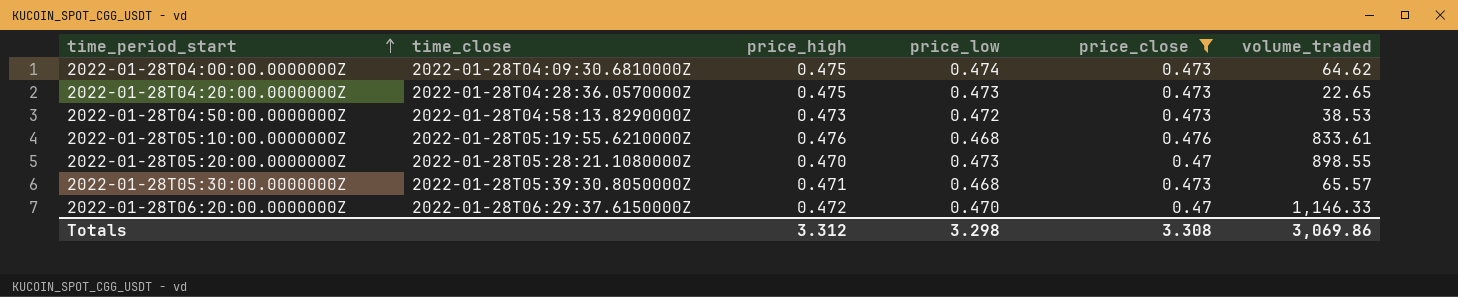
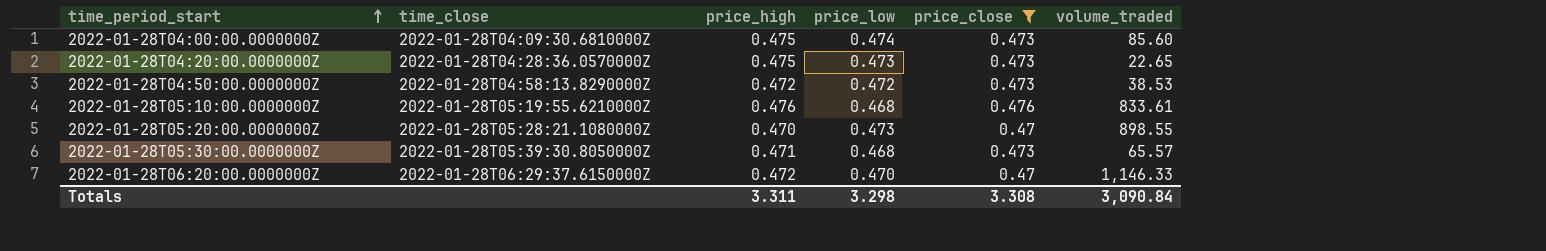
2022-01-28T04:00:00.0000000Z | volume_traded: 64.62 -> 85.60
2022-01-28T04:50:00.0000000Z | price_high: 0.473 -> 0.472
Totals | price_high: 3.312 -> 3.311
Totals | volume_traded: 3,069.86 -> 3,090.84

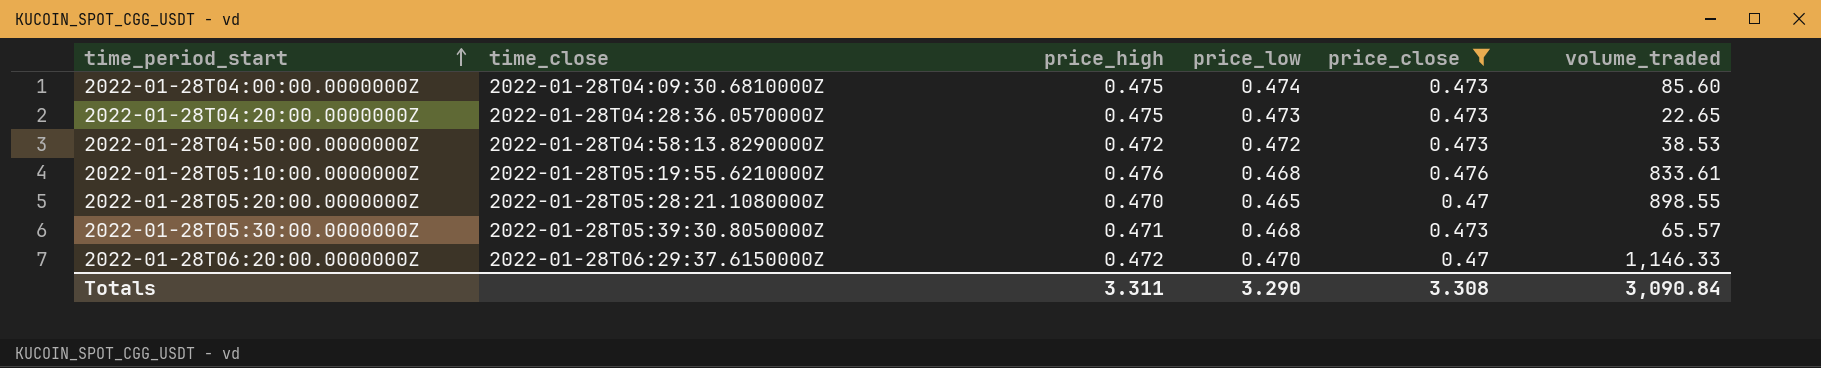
2022-01-28T05:20:00.0000000Z | price_low: 0.473 -> 0.465
Totals | price_low: 3.298 -> 3.290

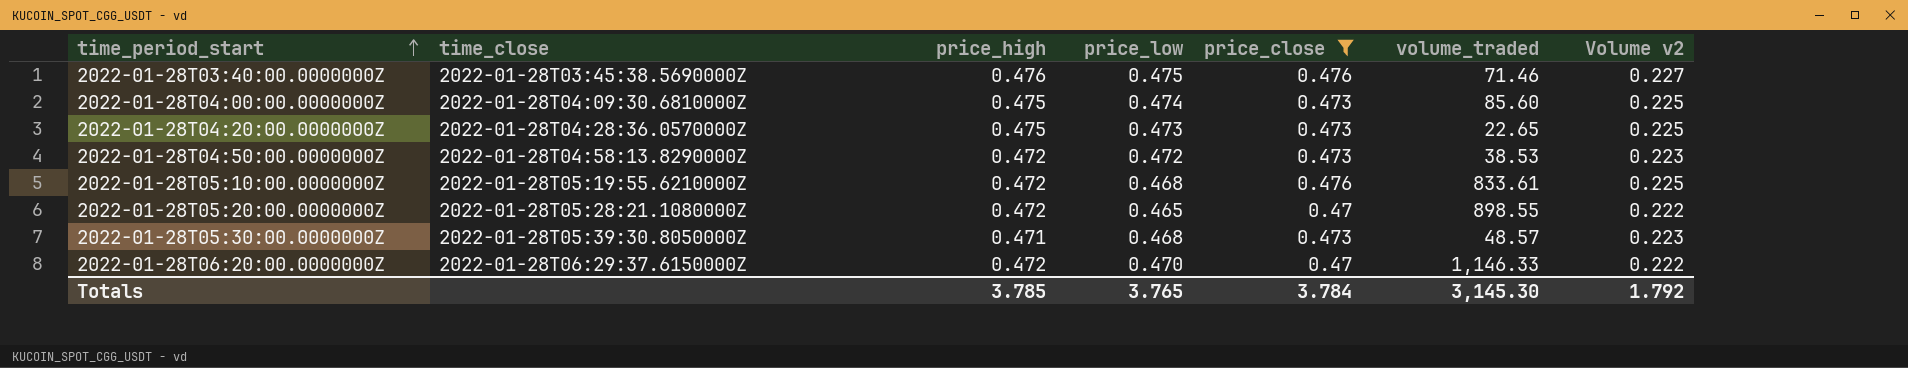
column Volume v2 | formula: none -> [price_high] * [price_close]
row 2022-01-28T03:40:00.0000000Z: none -> 2022-01-28T03:45:38.5690000Z | 0.476 | 0.475 | 0.476 | 71.46 | 0.227
2022-01-28T05:10:00.0000000Z | price_high: 0.476 -> 0.472
2022-01-28T05:20:00.0000000Z | price_high: 0.470 -> 0.472
2022-01-28T05:30:00.0000000Z | volume_traded: 65.57 -> 48.57
Totals | price_high: 3.311 -> 3.785
Totals | price_low: 3.290 -> 3.765
Totals | price_close: 3.308 -> 3.784
Totals | volume_traded: 3,090.84 -> 3,145.30

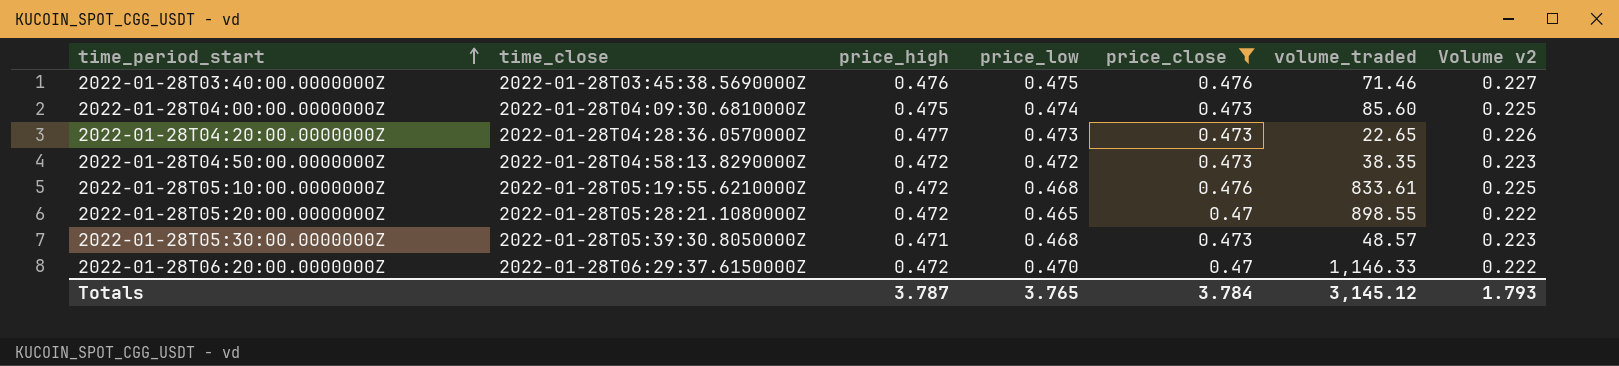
2022-01-28T04:20:00.0000000Z | price_high: 0.475 -> 0.477
2022-01-28T04:20:00.0000000Z | Volume v2: 0.225 -> 0.226
2022-01-28T04:50:00.0000000Z | volume_traded: 38.53 -> 38.35
Totals | price_high: 3.785 -> 3.787
Totals | volume_traded: 3,145.30 -> 3,145.12
Totals | Volume v2: 1.792 -> 1.793

